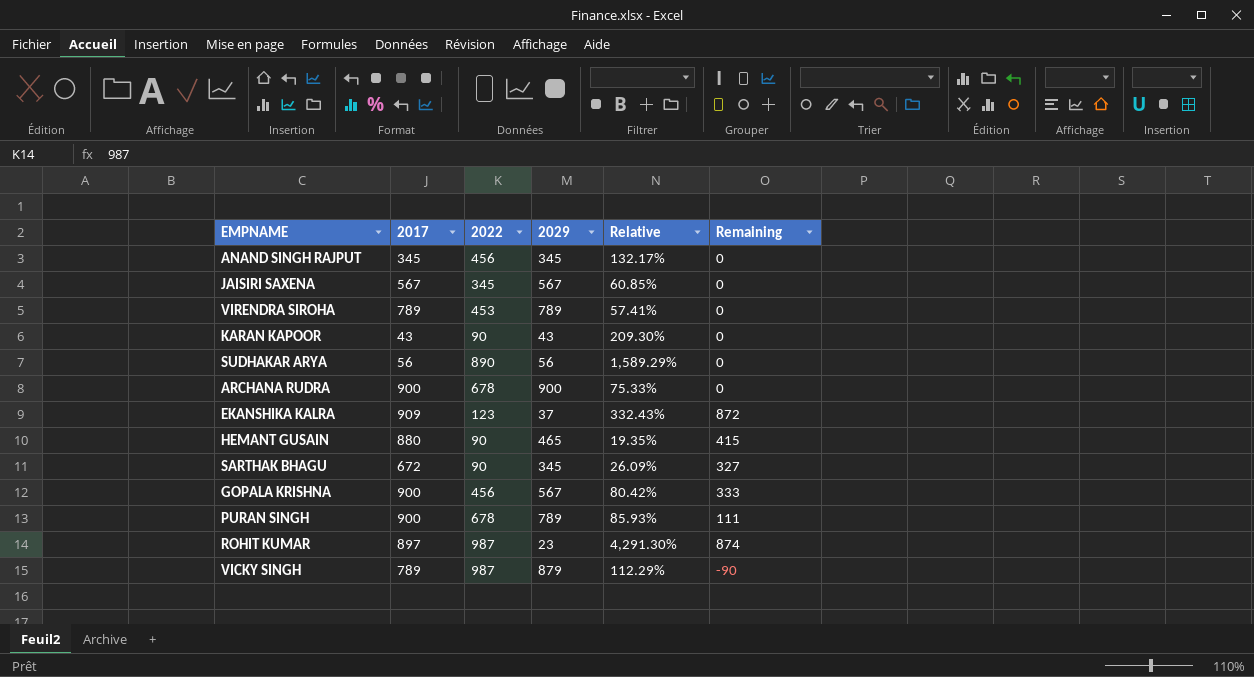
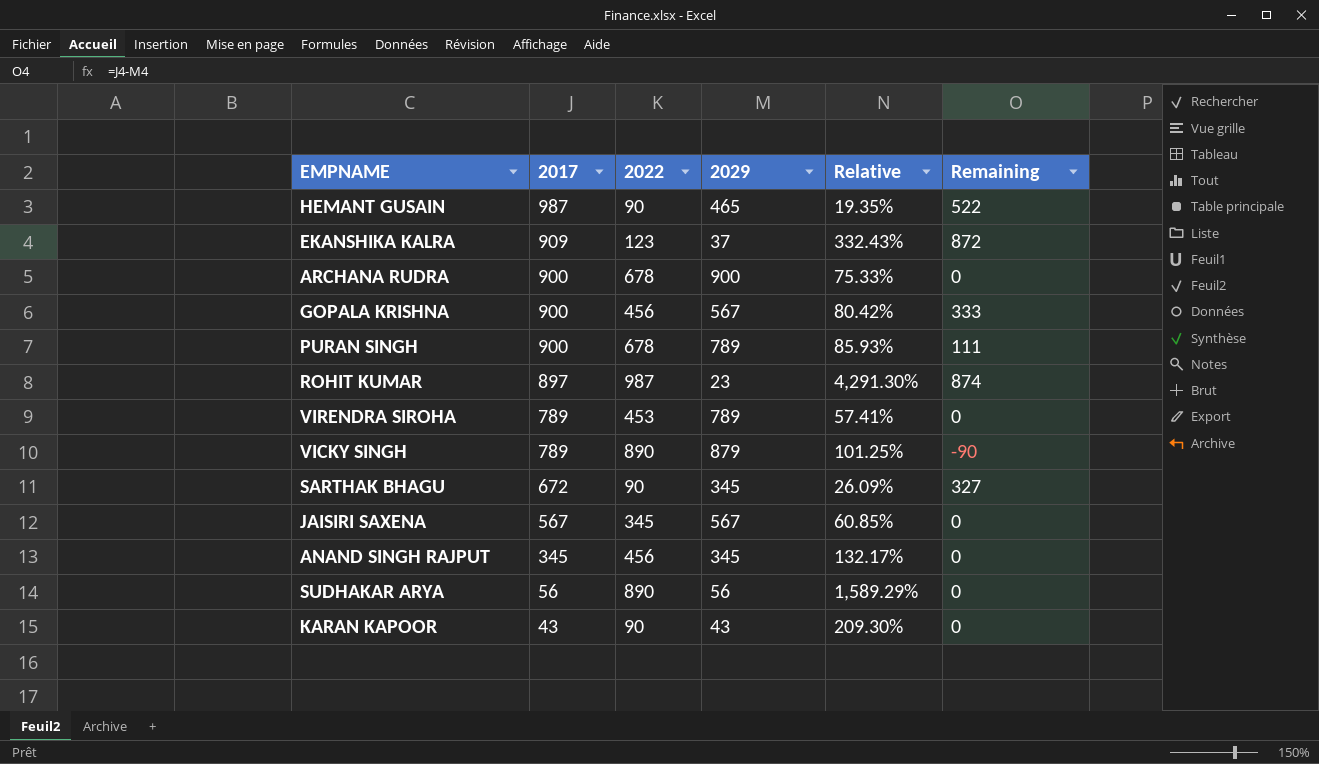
row order: none -> 2017 descending
HEMANT GUSAIN | 2017: 880 -> 987
HEMANT GUSAIN | Remaining: 415 -> 522
VICKY SINGH | 2022: 987 -> 890
VICKY SINGH | Relative: 112.29% -> 101.25%

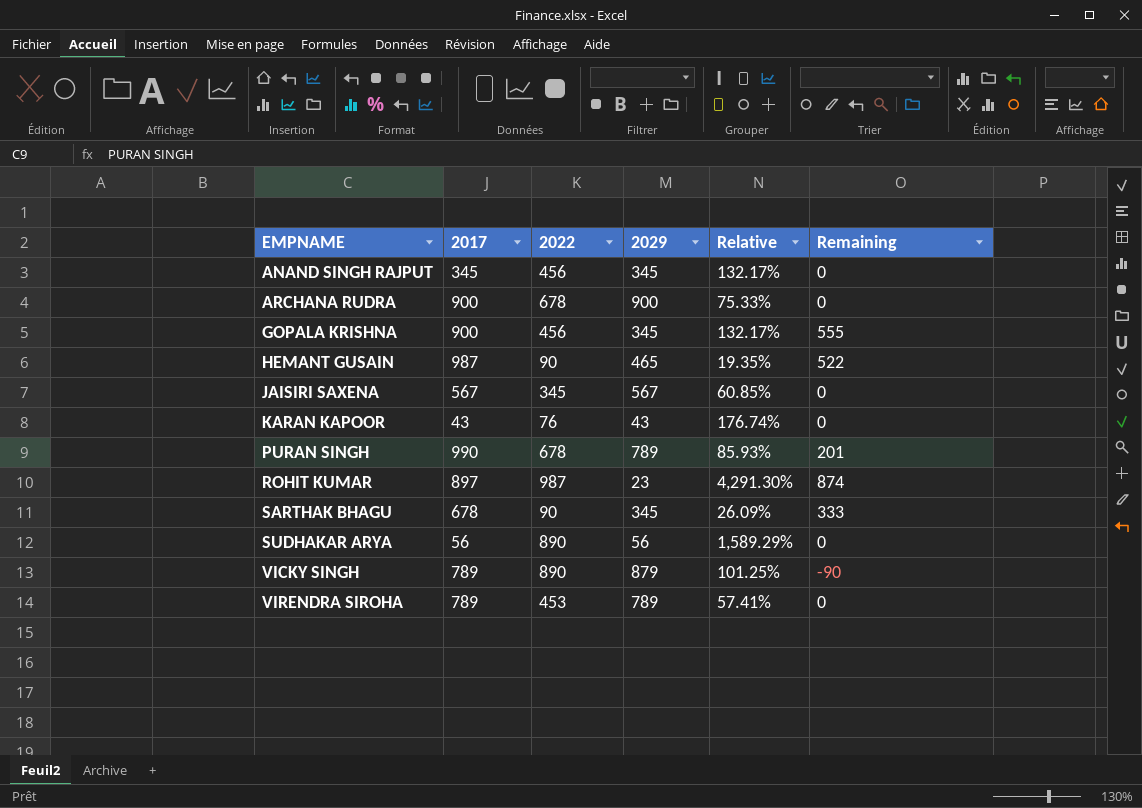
row order: 2017 descending -> EMPNAME ascending
row EKANSHIKA KALRA: 909 | 123 | 37 | 332.43% | 872 -> none
GOPALA KRISHNA | 2029: 567 -> 345
GOPALA KRISHNA | Relative: 80.42% -> 132.17%
GOPALA KRISHNA | Remaining: 333 -> 555
KARAN KAPOOR | 2022: 90 -> 76
KARAN KAPOOR | Relative: 209.30% -> 176.74%
PURAN SINGH | 2017: 900 -> 990
PURAN SINGH | Remaining: 111 -> 201
SARTHAK BHAGU | 2017: 672 -> 678
SARTHAK BHAGU | Remaining: 327 -> 333

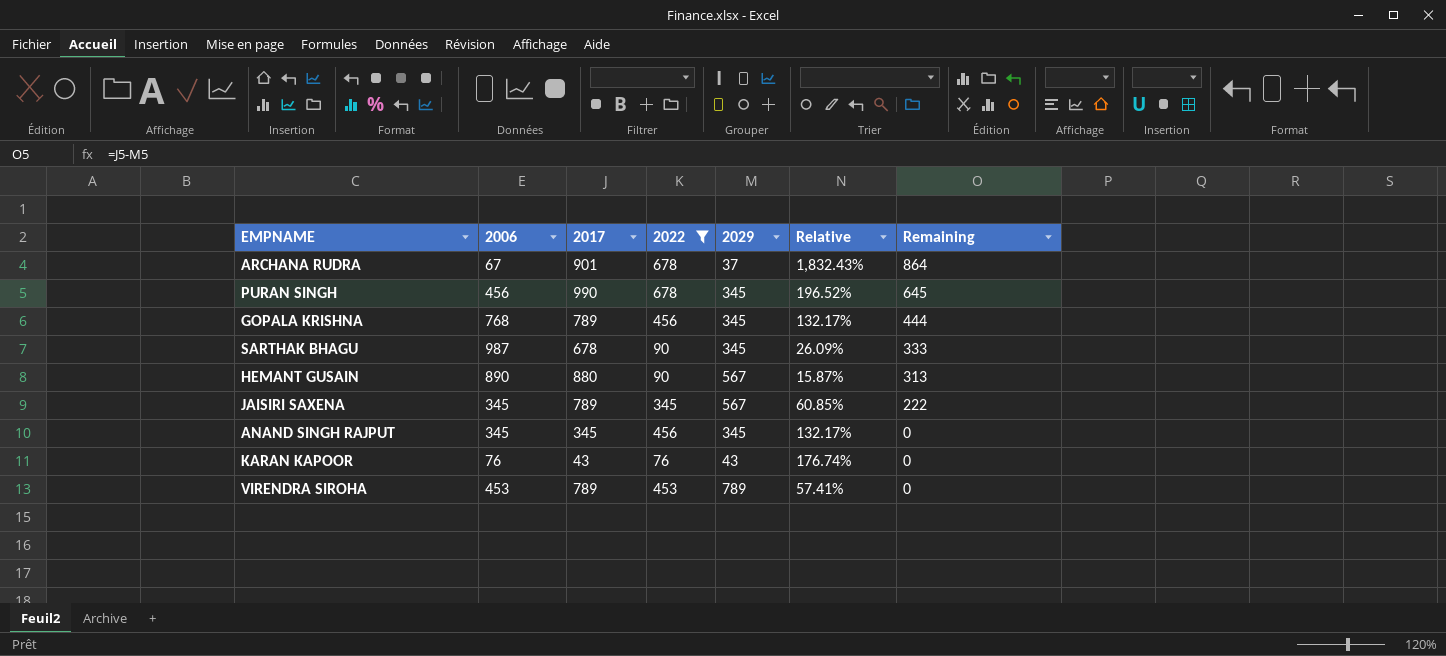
filter: none -> 2022 <= 678
row order: EMPNAME ascending -> Remaining descending
column 2006 | position: none -> 2
ARCHANA RUDRA | 2017: 900 -> 901
ARCHANA RUDRA | 2029: 900 -> 37
ARCHANA RUDRA | Relative: 75.33% -> 1,832.43%
ARCHANA RUDRA | Remaining: 0 -> 864
PURAN SINGH | 2029: 789 -> 345
PURAN SINGH | Relative: 85.93% -> 196.52%
PURAN SINGH | Remaining: 201 -> 645
GOPALA KRISHNA | 2017: 900 -> 789
GOPALA KRISHNA | Remaining: 555 -> 444
HEMANT GUSAIN | 2017: 987 -> 880
HEMANT GUSAIN | 2029: 465 -> 567
HEMANT GUSAIN | Relative: 19.35% -> 15.87%
HEMANT GUSAIN | Remaining: 522 -> 313
JAISIRI SAXENA | 2017: 567 -> 789
JAISIRI SAXENA | Remaining: 0 -> 222

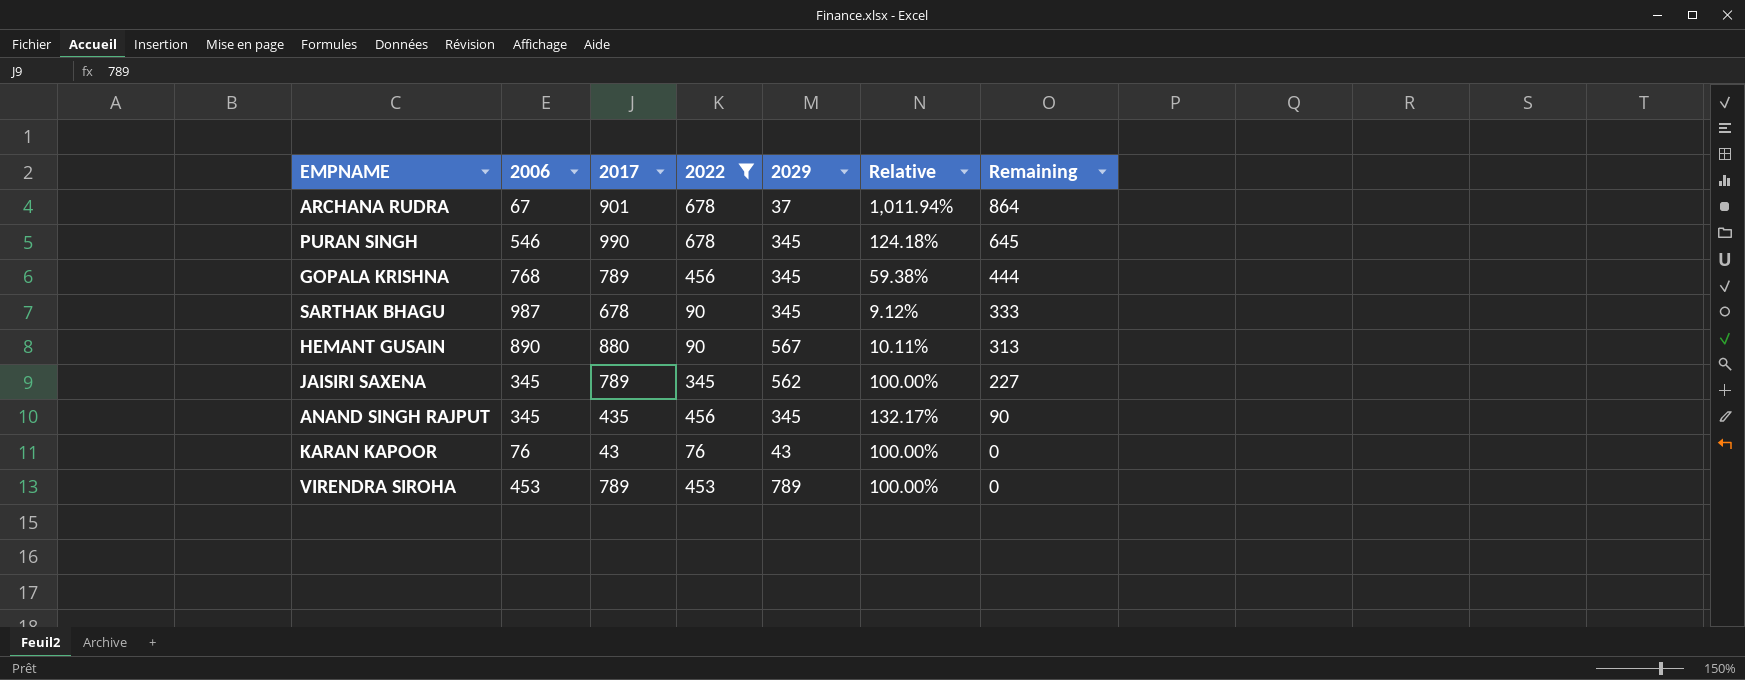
column Relative | formula: [2022] / [2029] -> [2022] / [2006]
PURAN SINGH | 2006: 456 -> 546
JAISIRI SAXENA | 2029: 567 -> 562
JAISIRI SAXENA | Remaining: 222 -> 227
ANAND SINGH RAJPUT | 2017: 345 -> 435
ANAND SINGH RAJPUT | Remaining: 0 -> 90

